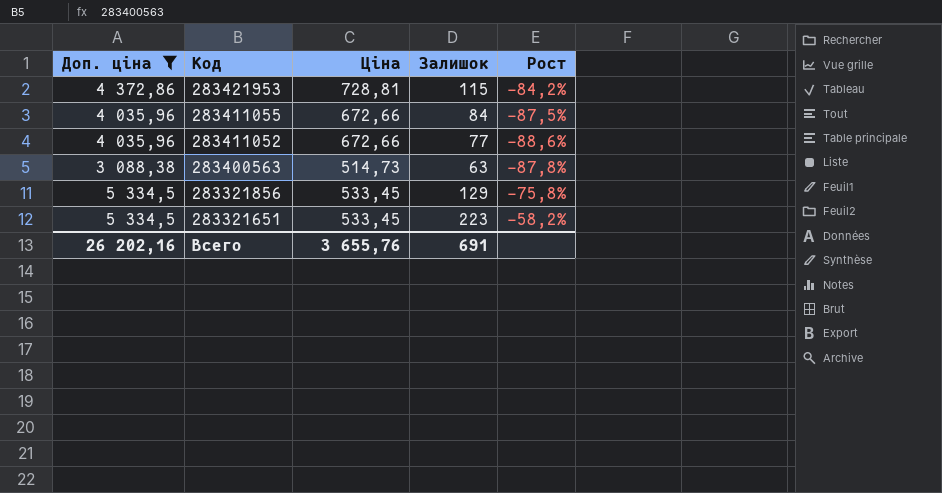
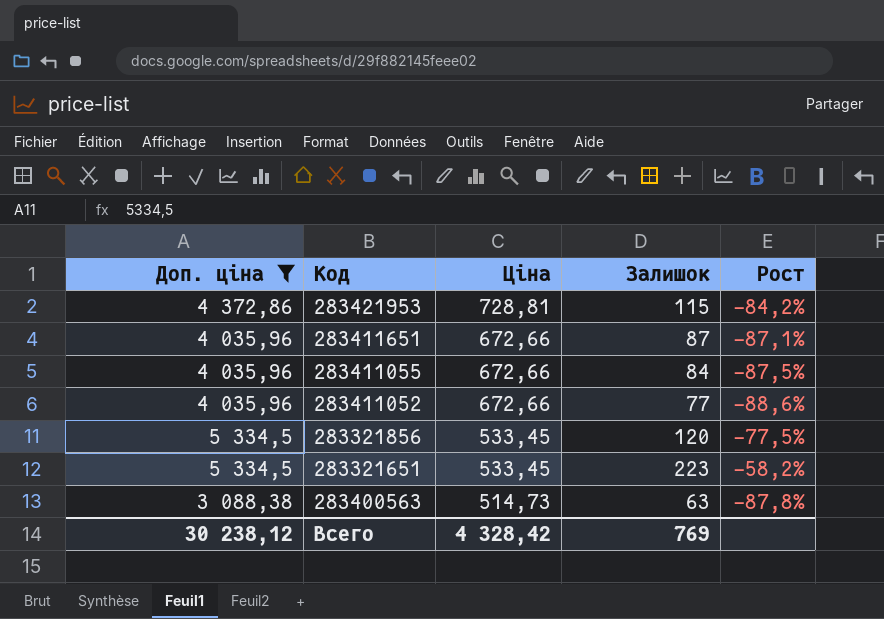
row order: Код descending -> Ціна descending
row 283411651: none -> 4 035,96 | 672,66 | 87 | -87,1%
283321856 | Залишок: 129 -> 120
283321856 | Рост: -75,8% -> -77,5%
Всего | Доп. ціна: 26 202,16 -> 30 238,12
Всего | Ціна: 3 655,76 -> 4 328,42
Всего | Залишок: 691 -> 769

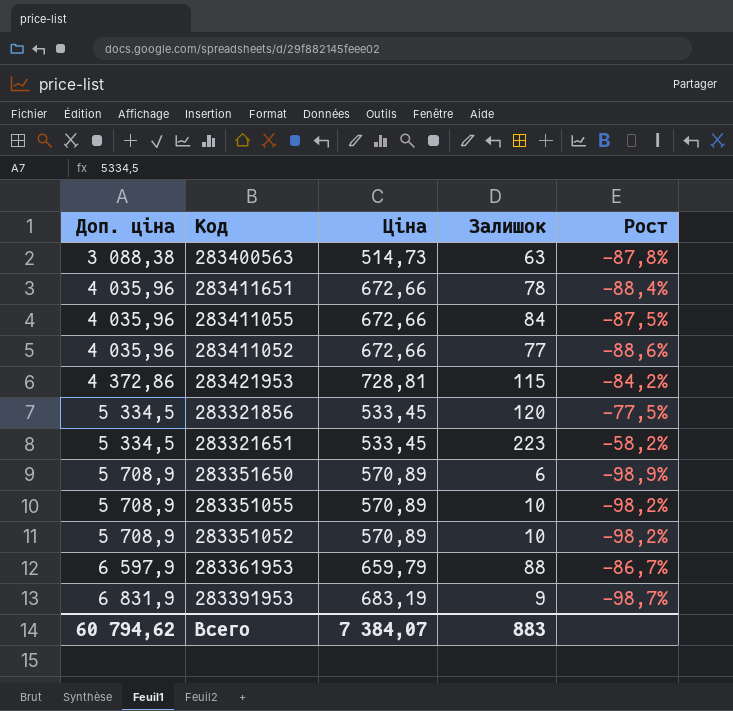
filter: Доп. ціна <= 5 334,5 -> none
row order: Ціна descending -> Доп. ціна ascending
283411651 | Залишок: 87 -> 78
283411651 | Рост: -87,1% -> -88,4%
Всего | Доп. ціна: 30 238,12 -> 60 794,62
Всего | Ціна: 4 328,42 -> 7 384,07
Всего | Залишок: 769 -> 883

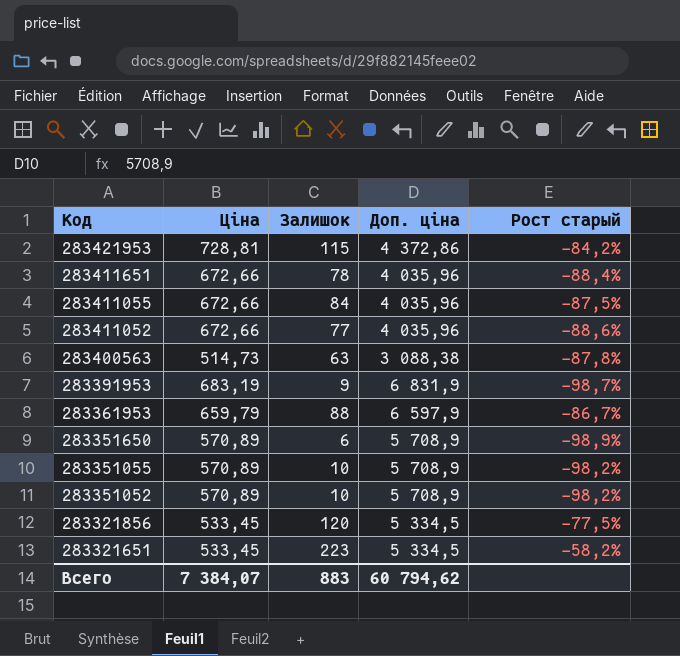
row order: Доп. ціна ascending -> Код descending
column Доп. ціна | position: 1 -> 4
column name: Рост -> Рост старый

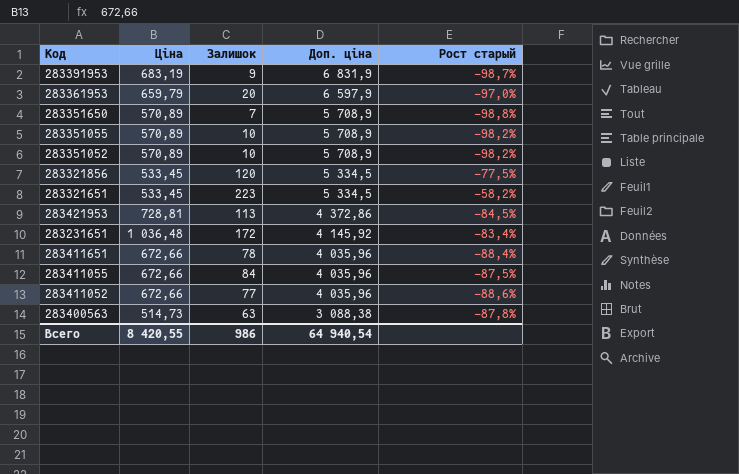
row order: Код descending -> Доп. ціна descending
283361953 | Залишок: 88 -> 20
283361953 | Рост старый: -86,7% -> -97,0%
283351650 | Залишок: 6 -> 7
283351650 | Рост старый: -98,9% -> -98,8%
283421953 | Залишок: 115 -> 113
283421953 | Рост старый: -84,2% -> -84,5%
row 283231651: none -> 1 036,48 | 172 | 4 145,92 | -83,4%
Всего | Ціна: 7 384,07 -> 8 420,55
Всего | Залишок: 883 -> 986
Всего | Доп. ціна: 60 794,62 -> 64 940,54

